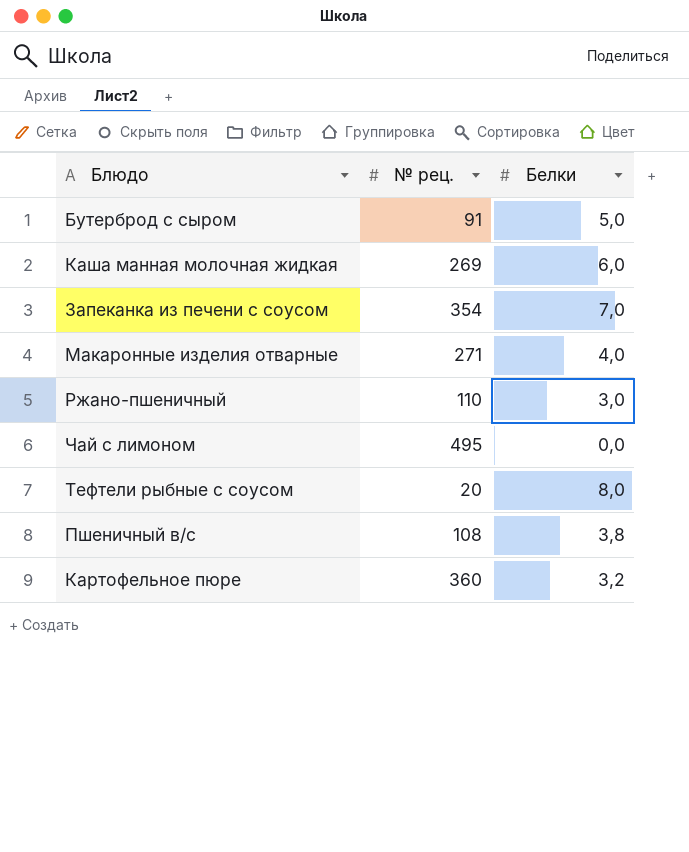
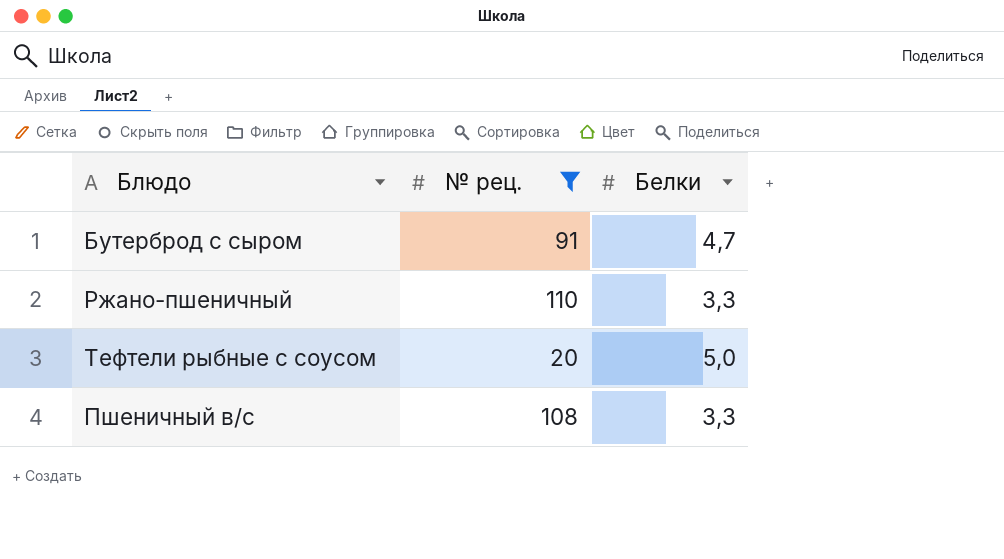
filter: none -> № рец. <= 110
Бутерброд с сыром | Белки: 5,0 -> 4,7
Ржано-пшеничный | Белки: 3,0 -> 3,3
Тефтели рыбные с соусом | Белки: 8,0 -> 5,0
Пшеничный в/с | Белки: 3,8 -> 3,3

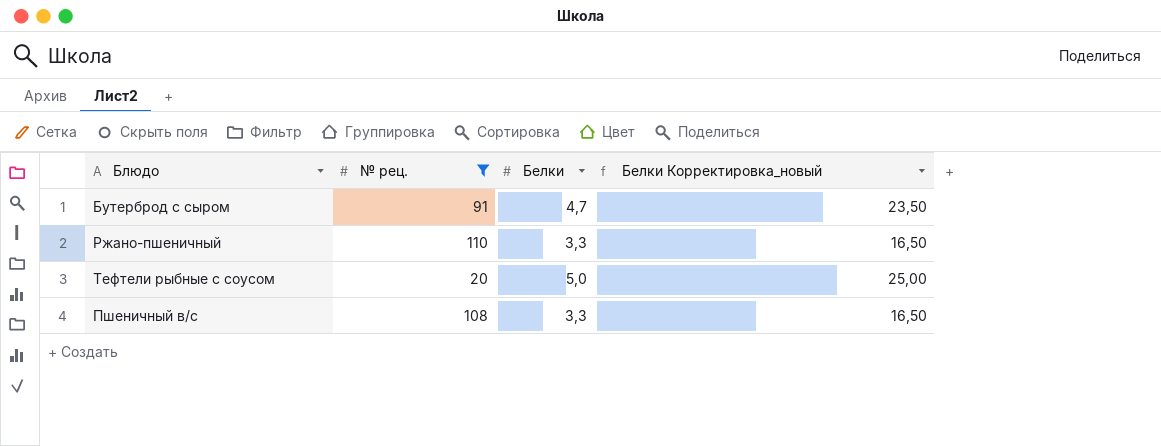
column Белки Корректировка_новый | formula: none -> [Белки] * 5

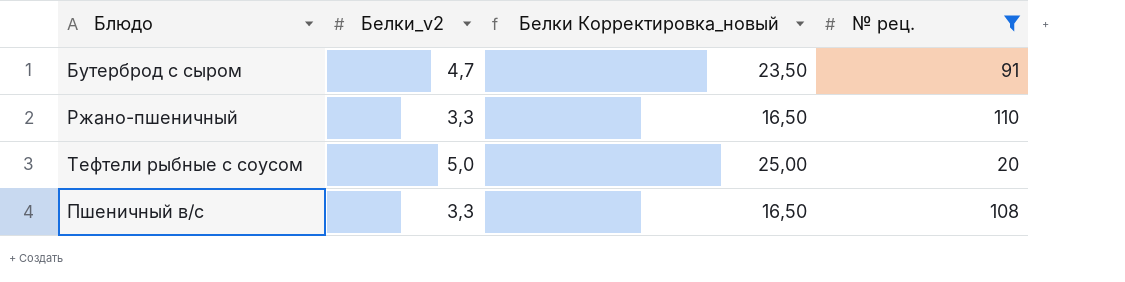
column name: Белки -> Белки_v2
column № рец. | position: 2 -> 4

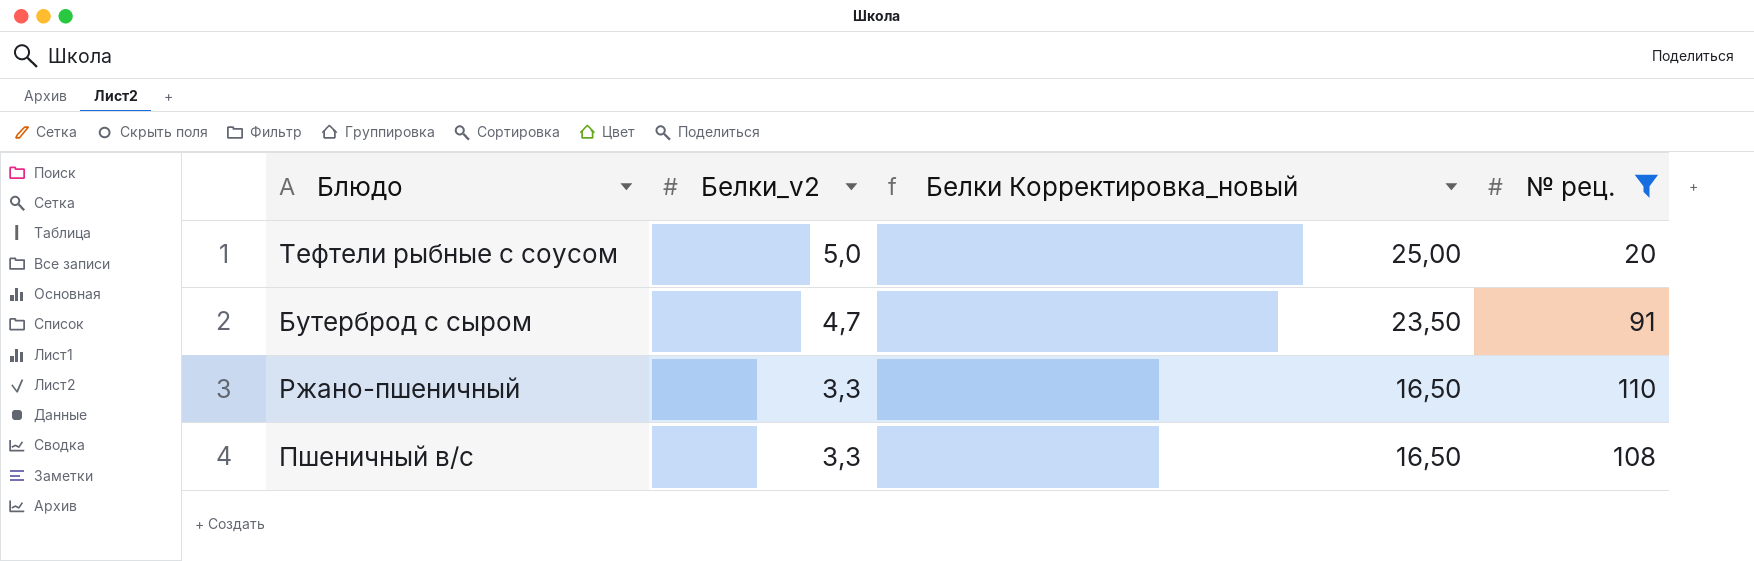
row order: none -> Белки_v2 descending

